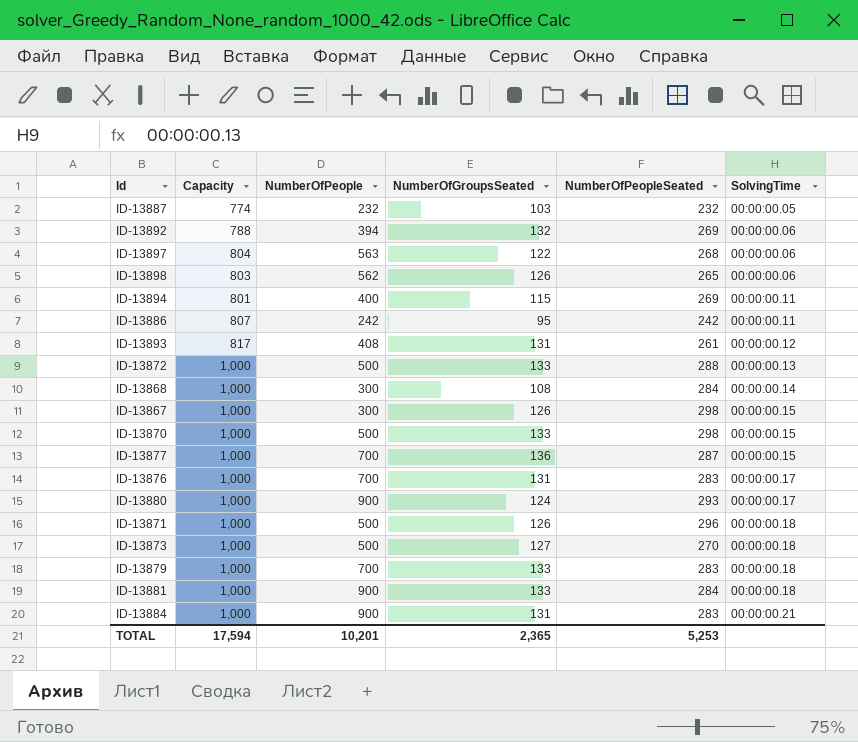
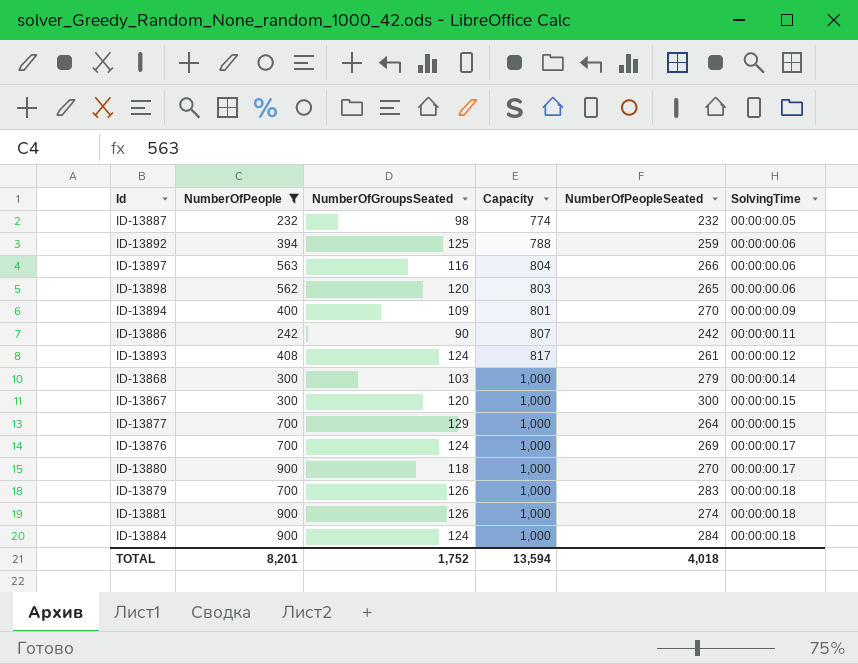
filter: none -> NumberOfPeople != 500
column Capacity | position: 2 -> 4
ID-13887 | NumberOfGroupsSeated: 103 -> 98
ID-13892 | NumberOfGroupsSeated: 132 -> 125
ID-13892 | NumberOfPeopleSeated: 269 -> 259
ID-13897 | NumberOfGroupsSeated: 122 -> 116
ID-13897 | NumberOfPeopleSeated: 268 -> 266
ID-13898 | NumberOfGroupsSeated: 126 -> 120
ID-13894 | NumberOfGroupsSeated: 115 -> 109
ID-13894 | NumberOfPeopleSeated: 269 -> 270
ID-13894 | SolvingTime: 00:00:00.11 -> 00:00:00.09
ID-13886 | NumberOfGroupsSeated: 95 -> 90
ID-13893 | NumberOfGroupsSeated: 131 -> 124
ID-13868 | NumberOfGroupsSeated: 108 -> 103
ID-13868 | NumberOfPeopleSeated: 284 -> 279
ID-13867 | NumberOfGroupsSeated: 126 -> 120
ID-13867 | NumberOfPeopleSeated: 298 -> 300
ID-13877 | NumberOfGroupsSeated: 136 -> 129
ID-13877 | NumberOfPeopleSeated: 287 -> 264
ID-13876 | NumberOfGroupsSeated: 131 -> 124
ID-13876 | NumberOfPeopleSeated: 283 -> 269
ID-13880 | NumberOfGroupsSeated: 124 -> 118
ID-13880 | NumberOfPeopleSeated: 293 -> 270
ID-13879 | NumberOfGroupsSeated: 133 -> 126
ID-13881 | NumberOfGroupsSeated: 133 -> 126
ID-13881 | NumberOfPeopleSeated: 284 -> 274
ID-13884 | NumberOfGroupsSeated: 131 -> 124
ID-13884 | NumberOfPeopleSeated: 283 -> 284
ID-13884 | SolvingTime: 00:00:00.21 -> 00:00:00.18
TOTAL | NumberOfPeople: 10,201 -> 8,201
TOTAL | NumberOfGroupsSeated: 2,365 -> 1,752
TOTAL | Capacity: 17,594 -> 13,594
TOTAL | NumberOfPeopleSeated: 5,253 -> 4,018

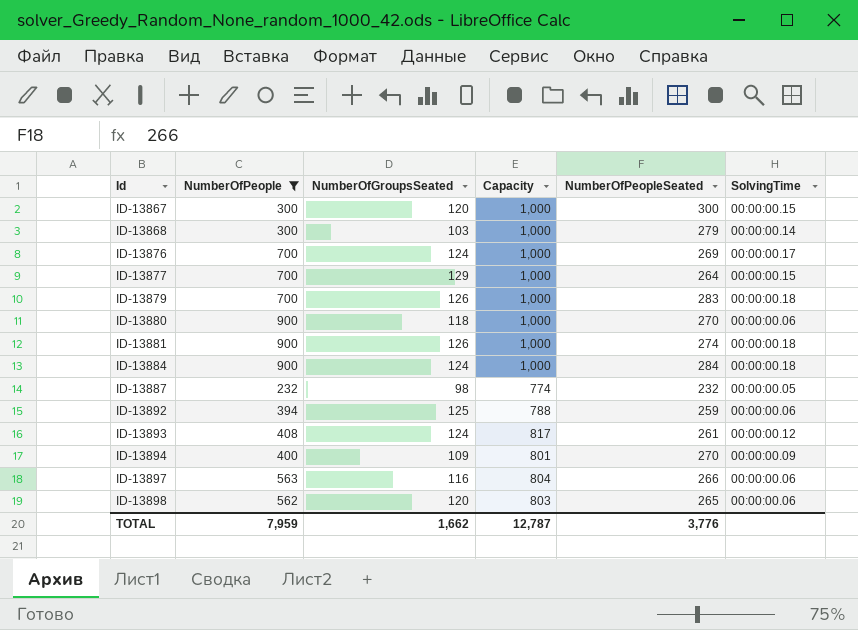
row order: SolvingTime ascending -> Id ascending
row ID-13886: 242 | 90 | 807 | 242 | 00:00:00.11 -> none
ID-13880 | SolvingTime: 00:00:00.17 -> 00:00:00.06
TOTAL | NumberOfPeople: 8,201 -> 7,959
TOTAL | NumberOfGroupsSeated: 1,752 -> 1,662
TOTAL | Capacity: 13,594 -> 12,787
TOTAL | NumberOfPeopleSeated: 4,018 -> 3,776

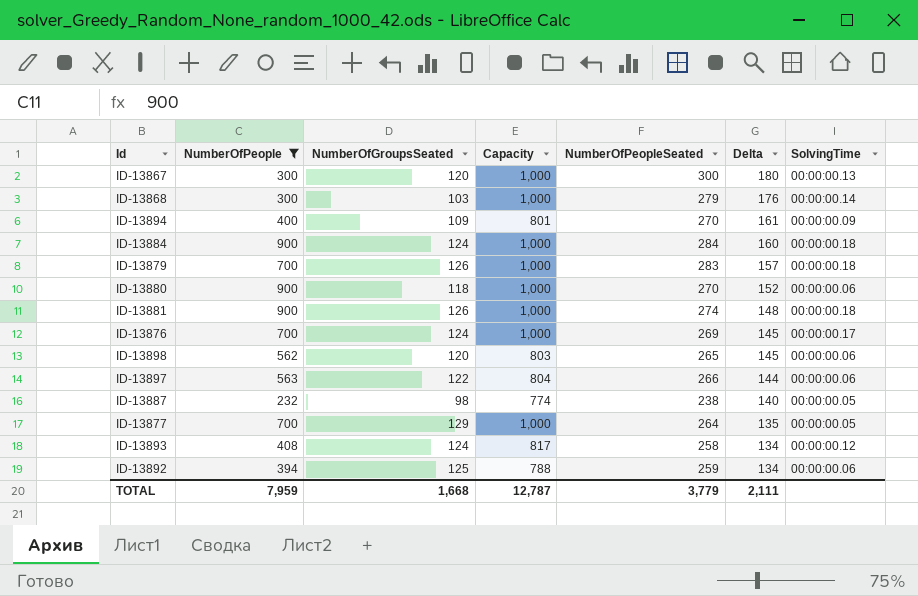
row order: Id ascending -> Delta descending
column Delta | formula: none -> [NumberOfPeopleSeated] - [NumberOfGroupsSeated]
ID-13867 | SolvingTime: 00:00:00.15 -> 00:00:00.13
ID-13897 | NumberOfGroupsSeated: 116 -> 122
ID-13887 | NumberOfPeopleSeated: 232 -> 238
ID-13877 | SolvingTime: 00:00:00.15 -> 00:00:00.05
ID-13893 | NumberOfPeopleSeated: 261 -> 258
TOTAL | NumberOfGroupsSeated: 1,662 -> 1,668
TOTAL | NumberOfPeopleSeated: 3,776 -> 3,779

